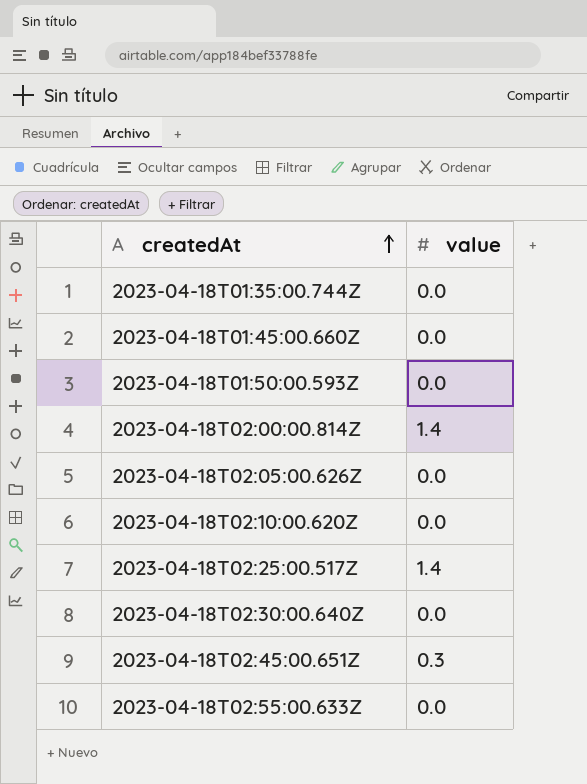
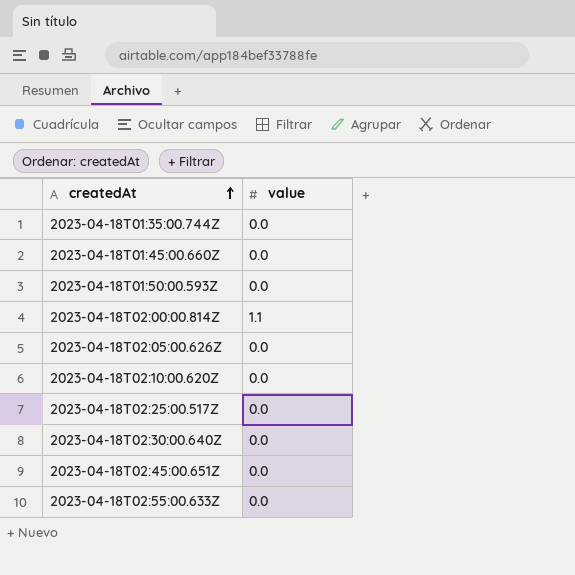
2023-04-18T02:00:00.814Z | value: 1.4 -> 1.1
2023-04-18T02:25:00.517Z | value: 1.4 -> 0.0
2023-04-18T02:45:00.651Z | value: 0.3 -> 0.0

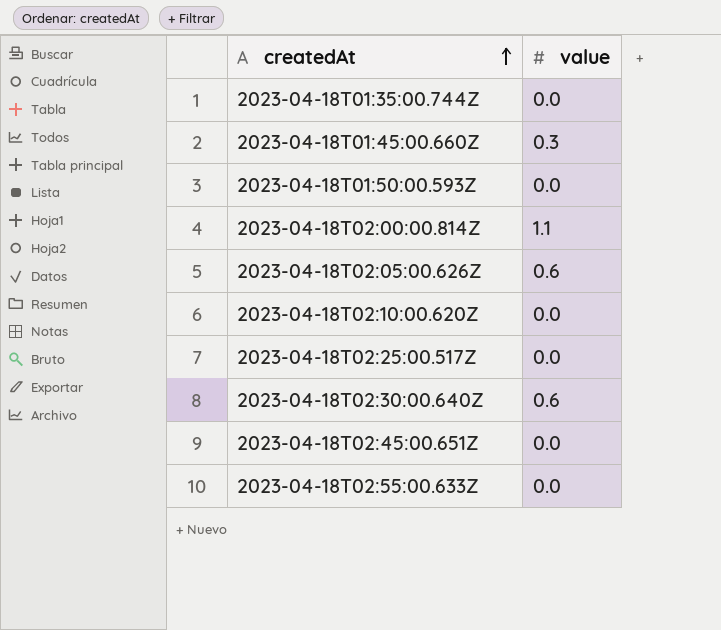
2023-04-18T01:45:00.660Z | value: 0.0 -> 0.3
2023-04-18T02:05:00.626Z | value: 0.0 -> 0.6
2023-04-18T02:30:00.640Z | value: 0.0 -> 0.6

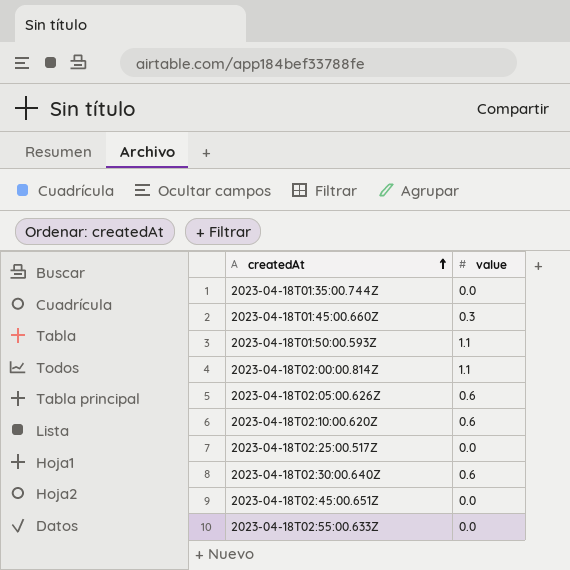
2023-04-18T01:50:00.593Z | value: 0.0 -> 1.1
2023-04-18T02:10:00.620Z | value: 0.0 -> 0.6

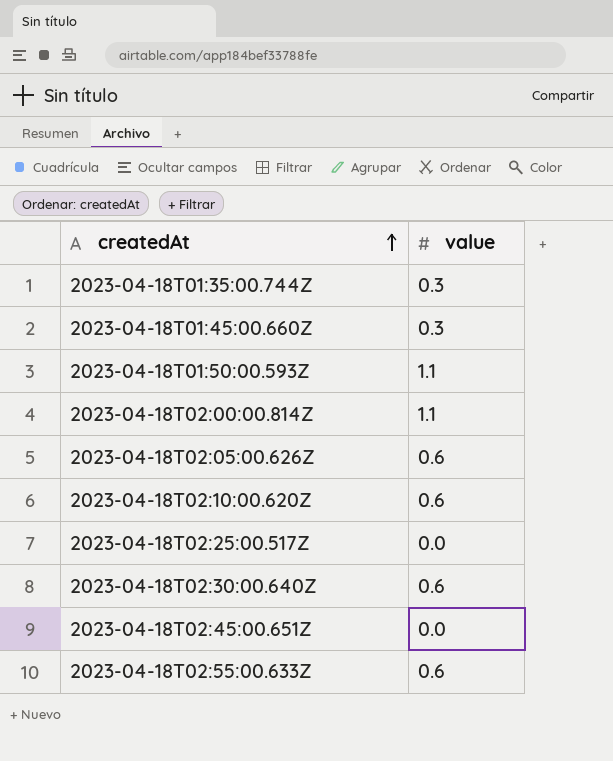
2023-04-18T01:35:00.744Z | value: 0.0 -> 0.3
2023-04-18T02:55:00.633Z | value: 0.0 -> 0.6

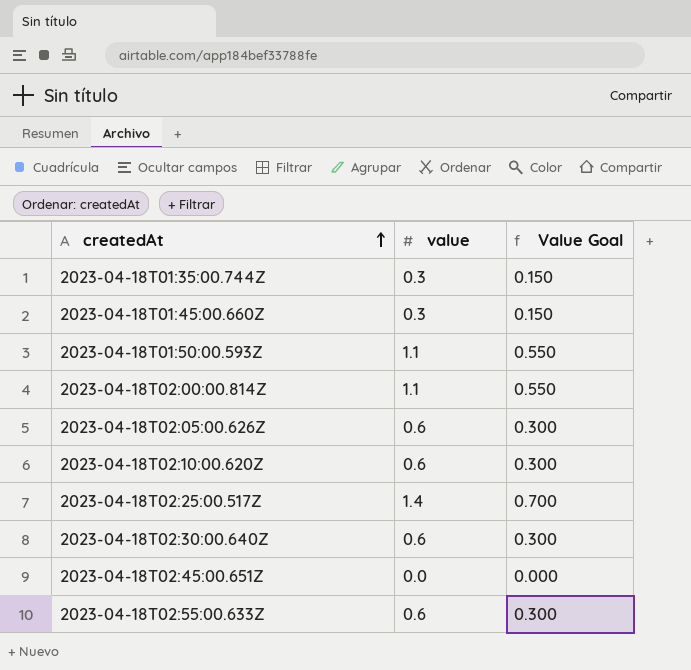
column Value Goal | formula: none -> [value] * 0.5
2023-04-18T02:25:00.517Z | value: 0.0 -> 1.4

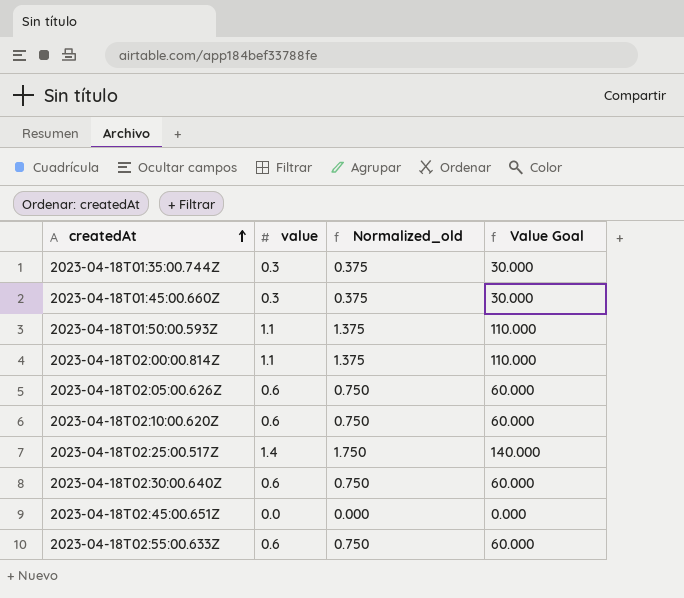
column Normalized_old | formula: none -> [value] * 1.25
column Value Goal | formula: [value] * 0.5 -> [value] * 100

